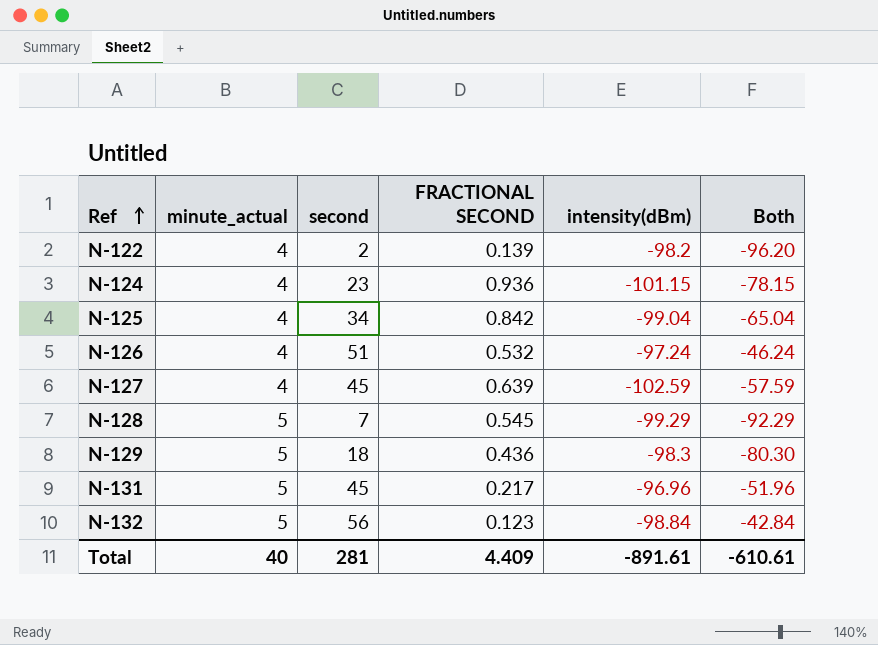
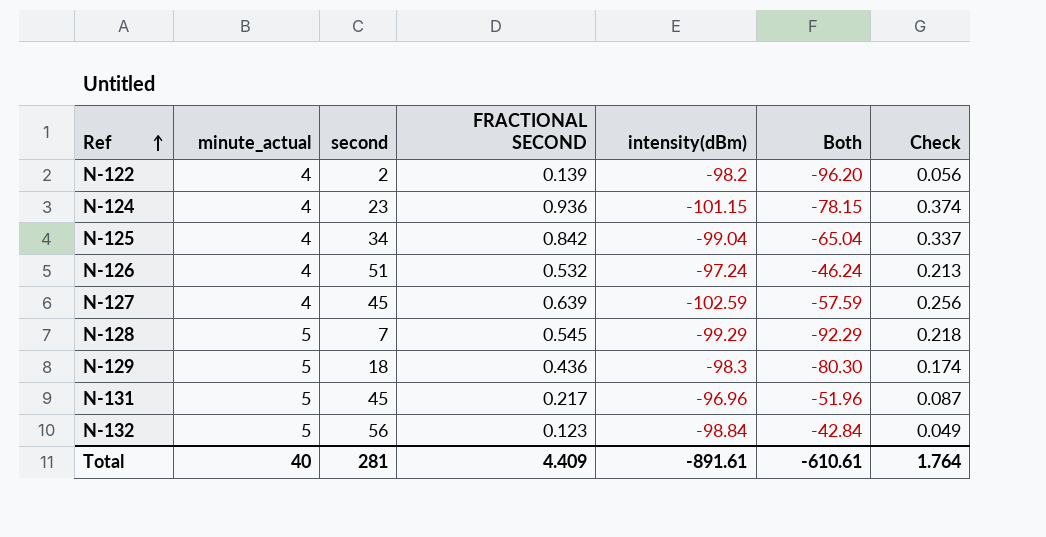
column Check | formula: none -> [FRACTIONAL SECOND] * 0.4

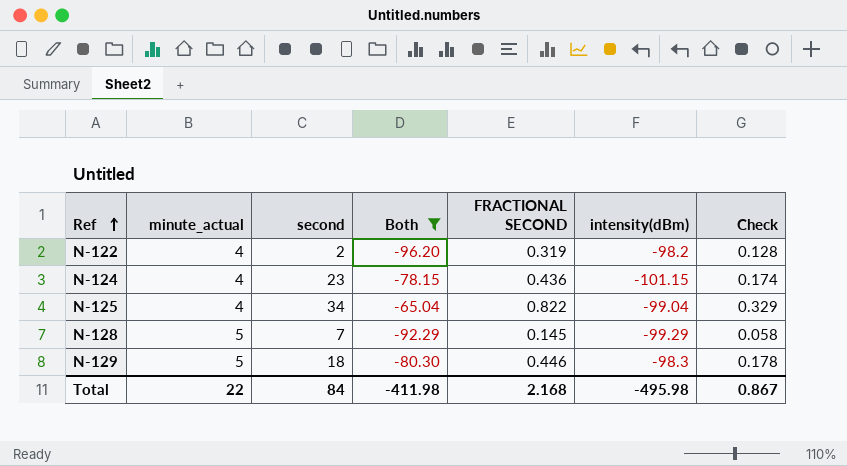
filter: none -> Both <= -65.04
column Both | position: 6 -> 4
N-122 | FRACTIONAL SECOND: 0.139 -> 0.319
N-122 | Check: 0.056 -> 0.128
N-124 | FRACTIONAL SECOND: 0.936 -> 0.436
N-124 | Check: 0.374 -> 0.174
N-125 | FRACTIONAL SECOND: 0.842 -> 0.822
N-125 | Check: 0.337 -> 0.329
N-128 | FRACTIONAL SECOND: 0.545 -> 0.145
N-128 | Check: 0.218 -> 0.058
N-129 | FRACTIONAL SECOND: 0.436 -> 0.446
N-129 | Check: 0.174 -> 0.178
Total | minute_actual: 40 -> 22
Total | second: 281 -> 84
Total | Both: -610.61 -> -411.98
Total | FRACTIONAL SECOND: 4.409 -> 2.168
Total | intensity(dBm): -891.61 -> -495.98
Total | Check: 1.764 -> 0.867

